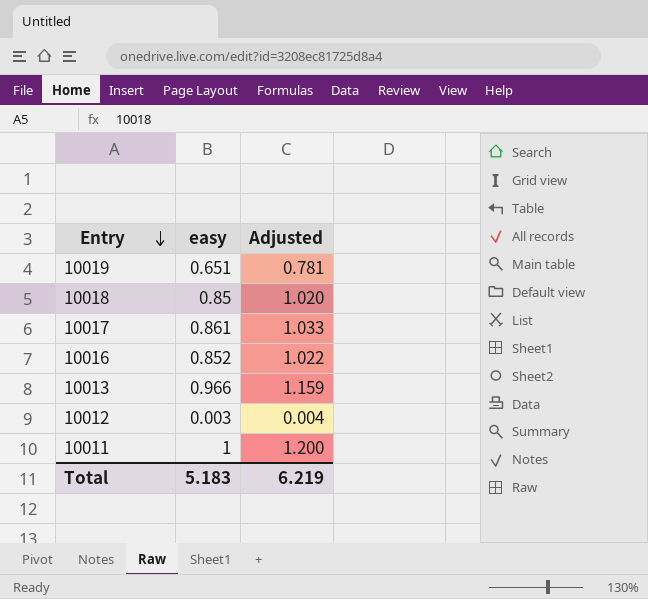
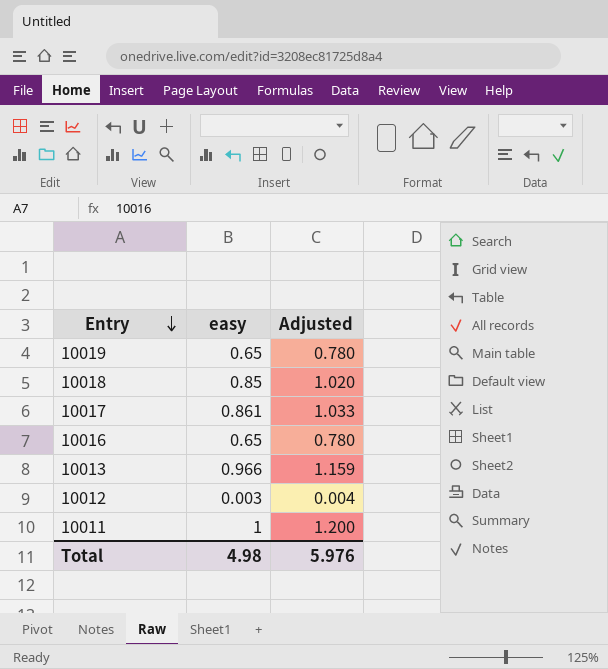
10019 | easy: 0.651 -> 0.65
10019 | Adjusted: 0.781 -> 0.780
10016 | easy: 0.852 -> 0.65
10016 | Adjusted: 1.022 -> 0.780
Total | easy: 5.183 -> 4.98
Total | Adjusted: 6.219 -> 5.976

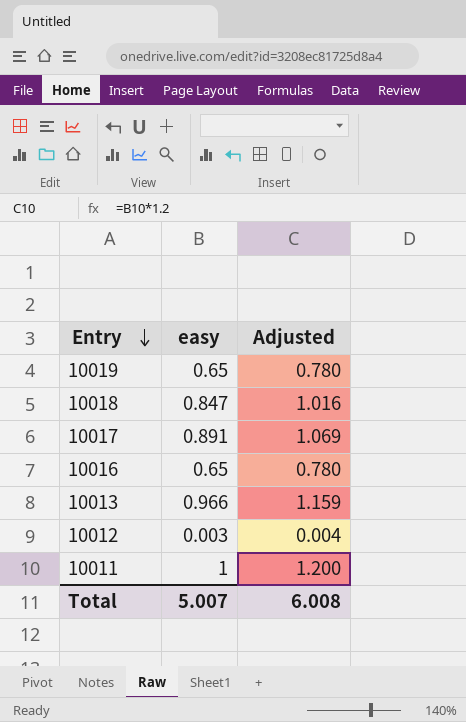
10018 | easy: 0.85 -> 0.847
10018 | Adjusted: 1.020 -> 1.016
10017 | easy: 0.861 -> 0.891
10017 | Adjusted: 1.033 -> 1.069
Total | easy: 4.98 -> 5.007
Total | Adjusted: 5.976 -> 6.008

